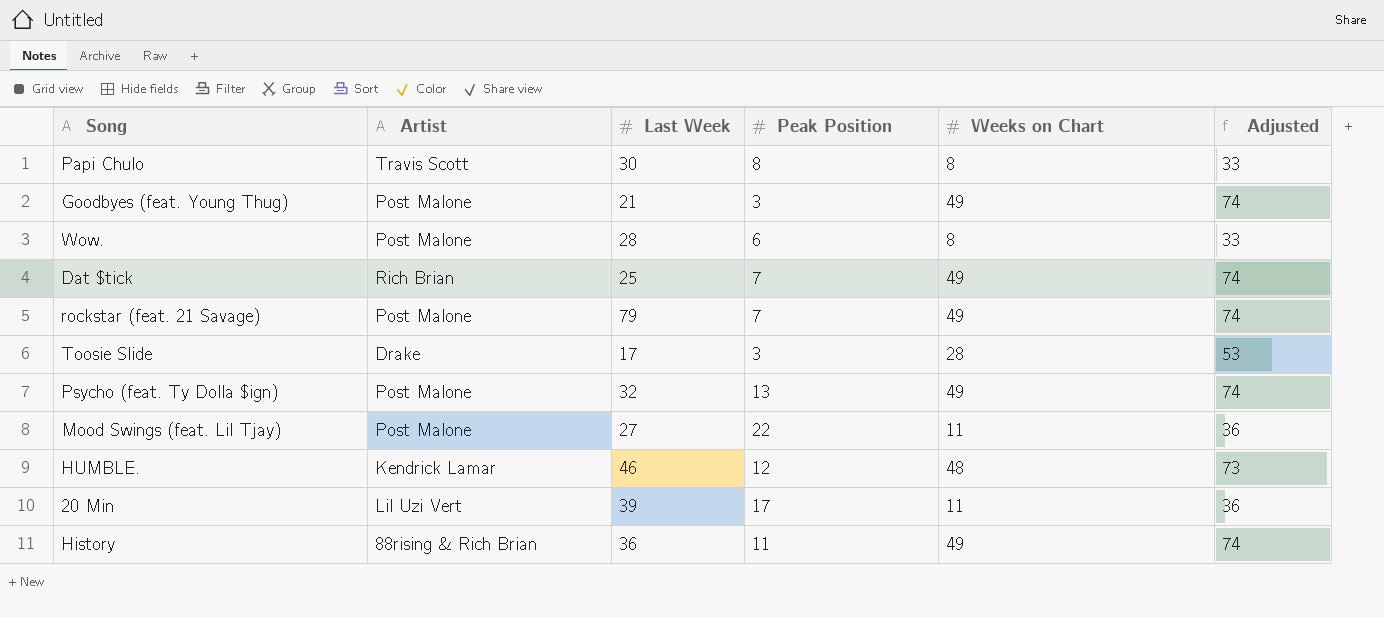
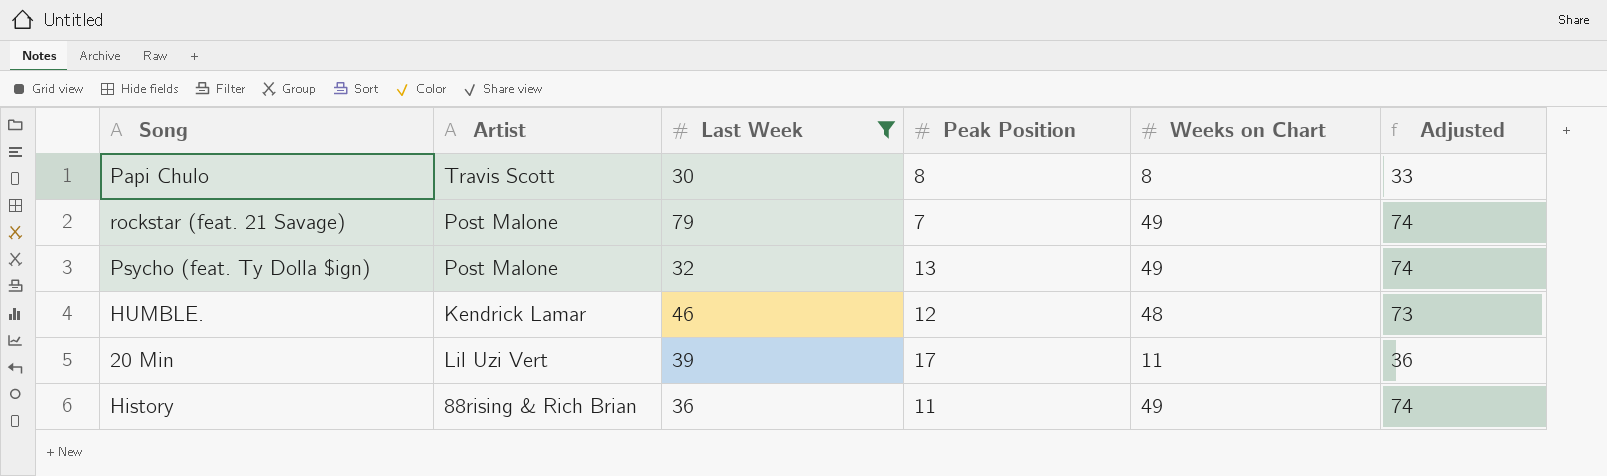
filter: none -> Last Week >= 30

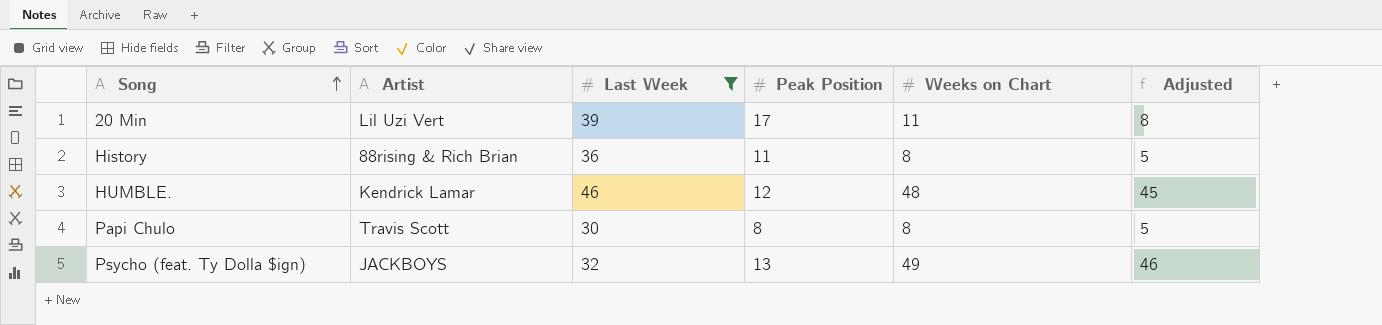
row order: none -> Song ascending
column Adjusted | formula: [Weeks on Chart] + 25 -> [Weeks on Chart] - 3
row rockstar (feat. 21 Savage): Post Malone | 79 | 7 | 49 | 74 -> none
History | Weeks on Chart: 49 -> 8
Psycho (feat. Ty Dolla $ign) | Artist: Post Malone -> JACKBOYS

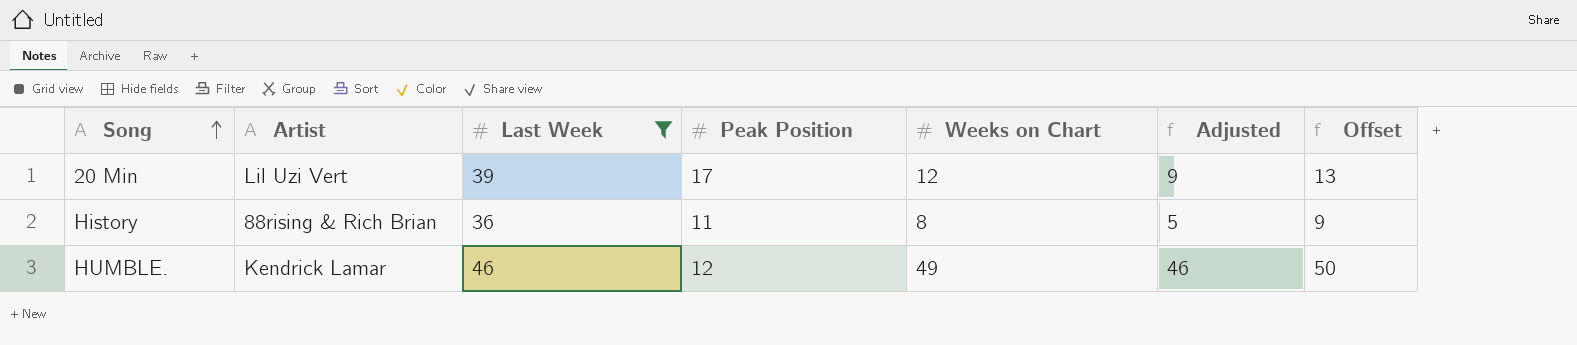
column Offset | formula: none -> [Weeks on Chart] + 1
row Papi Chulo: Travis Scott | 30 | 8 | 8 | 5 -> none
row Psycho (feat. Ty Dolla $ign): JACKBOYS | 32 | 13 | 49 | 46 -> none
20 Min | Weeks on Chart: 11 -> 12
20 Min | Adjusted: 8 -> 9
HUMBLE. | Weeks on Chart: 48 -> 49
HUMBLE. | Adjusted: 45 -> 46

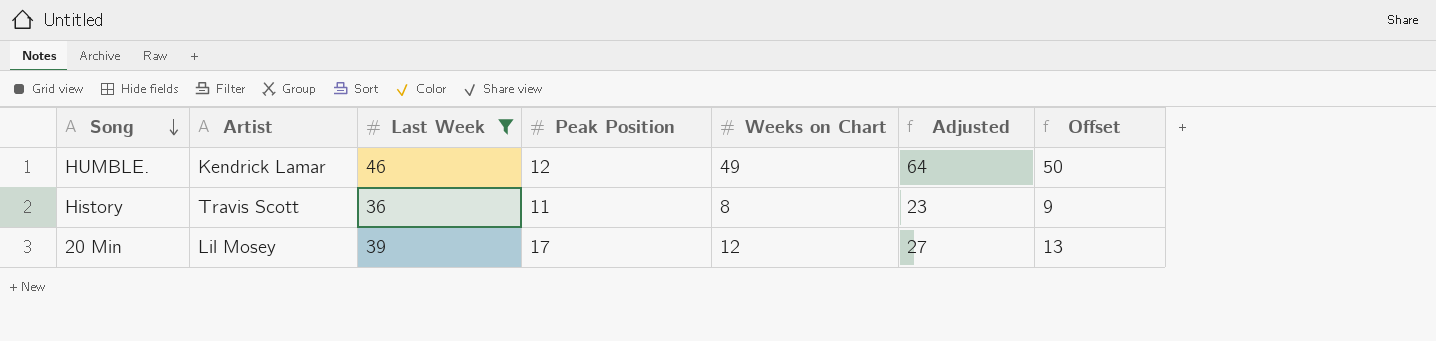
row order: Song ascending -> Song descending
column Adjusted | formula: [Weeks on Chart] - 3 -> [Weeks on Chart] + 15
History | Artist: 88rising & Rich Brian -> Travis Scott
20 Min | Artist: Lil Uzi Vert -> Lil Mosey

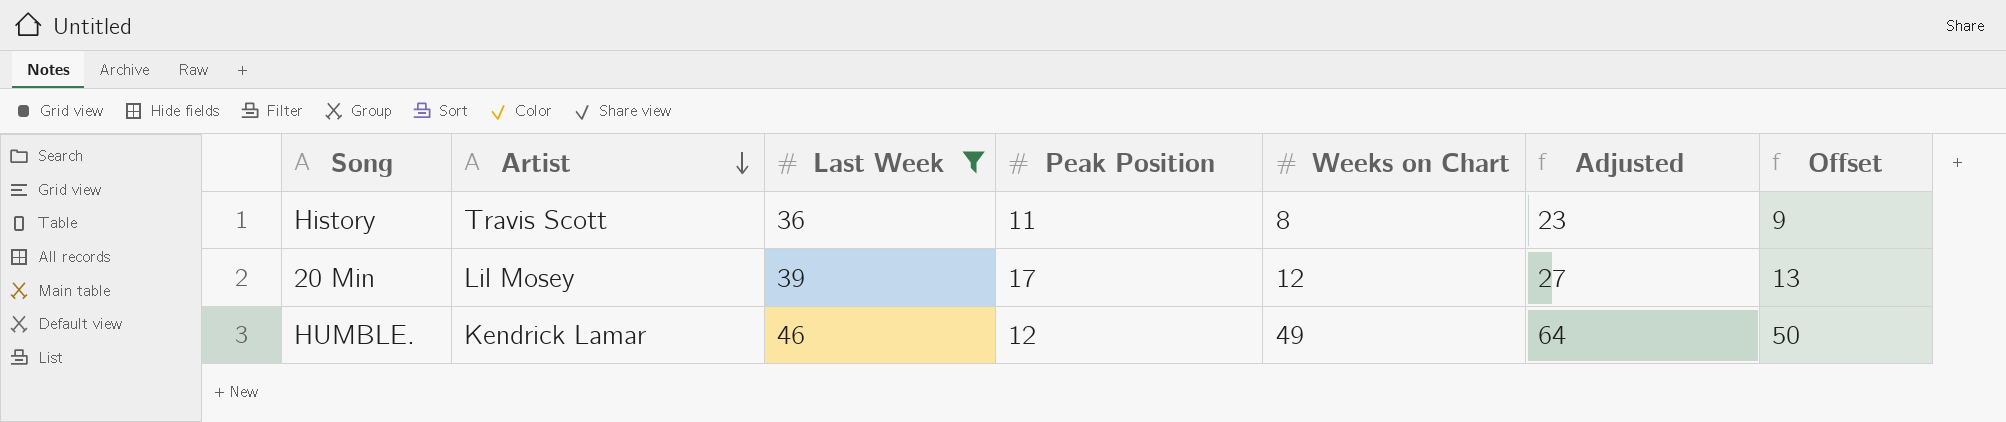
row order: Song descending -> Artist descending

